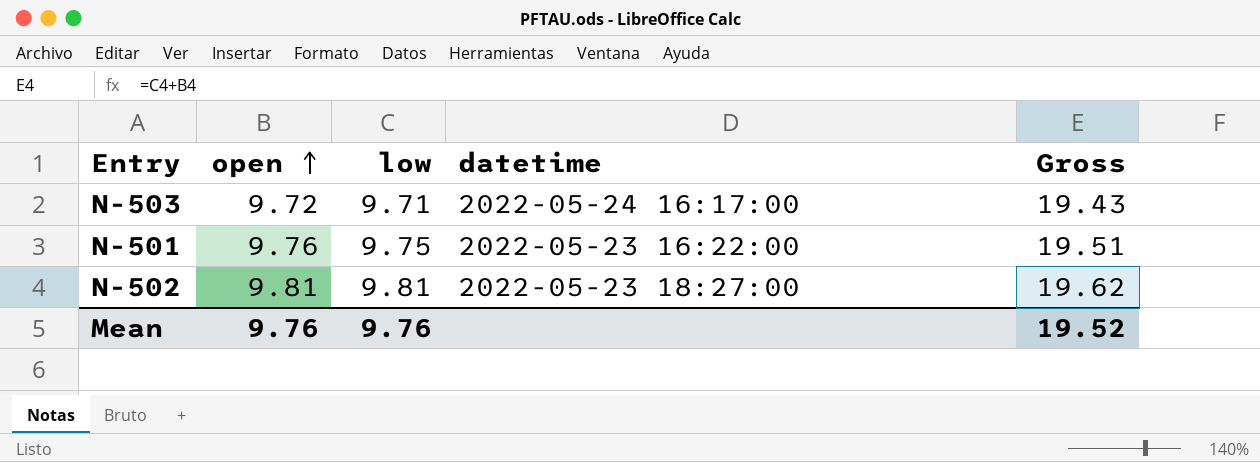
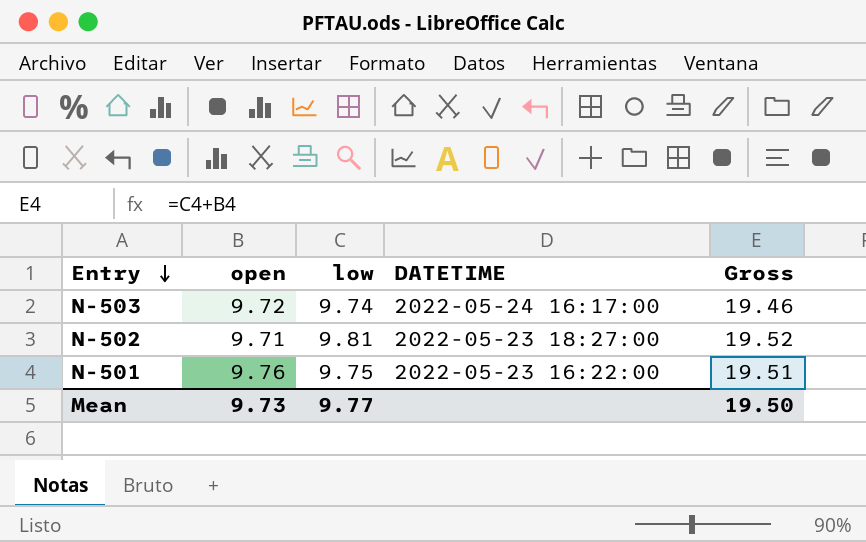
row order: open ascending -> Entry descending
column name: datetime -> DATETIME
N-503 | low: 9.71 -> 9.74
N-503 | Gross: 19.43 -> 19.46
N-502 | open: 9.81 -> 9.71
N-502 | Gross: 19.62 -> 19.52
Mean | open: 9.76 -> 9.73
Mean | low: 9.76 -> 9.77
Mean | Gross: 19.52 -> 19.50

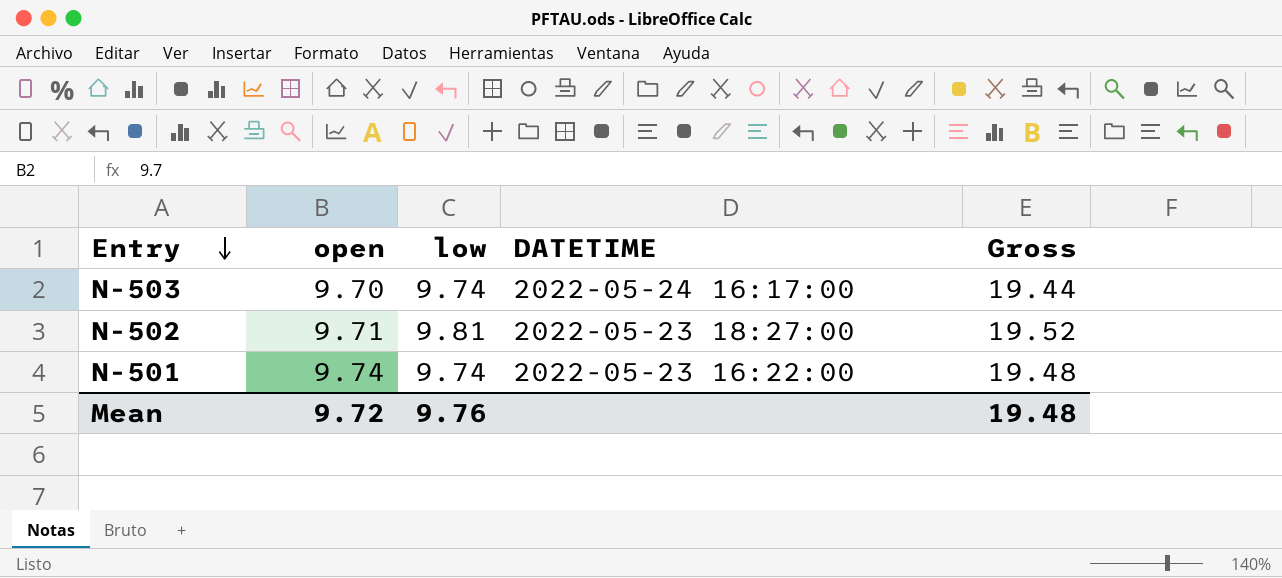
N-503 | open: 9.72 -> 9.70
N-503 | Gross: 19.46 -> 19.44
N-501 | open: 9.76 -> 9.74
N-501 | low: 9.75 -> 9.74
N-501 | Gross: 19.51 -> 19.48
Mean | open: 9.73 -> 9.72
Mean | low: 9.77 -> 9.76
Mean | Gross: 19.50 -> 19.48

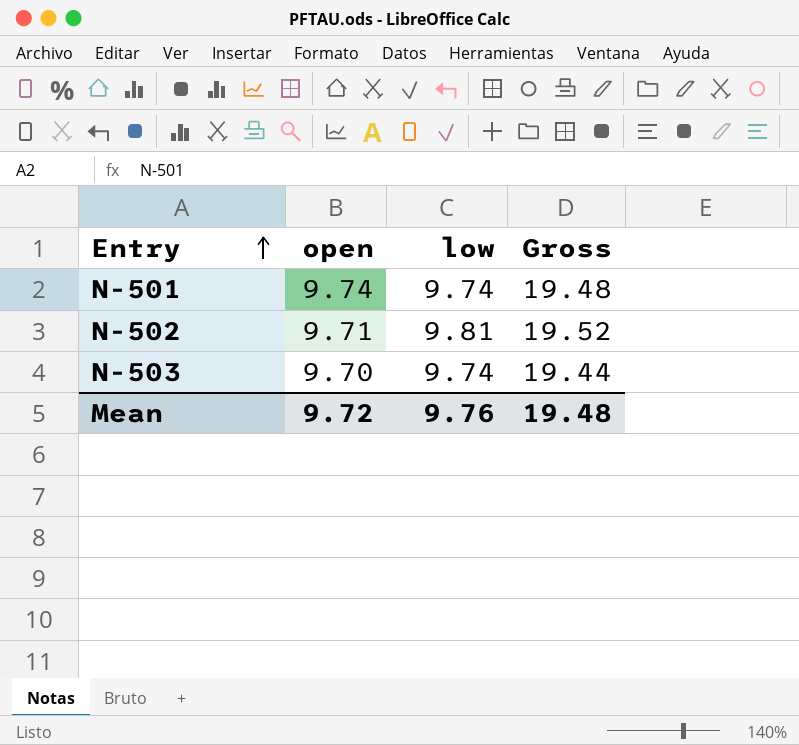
row order: Entry descending -> Entry ascending
column DATETIME | position: 4 -> none

